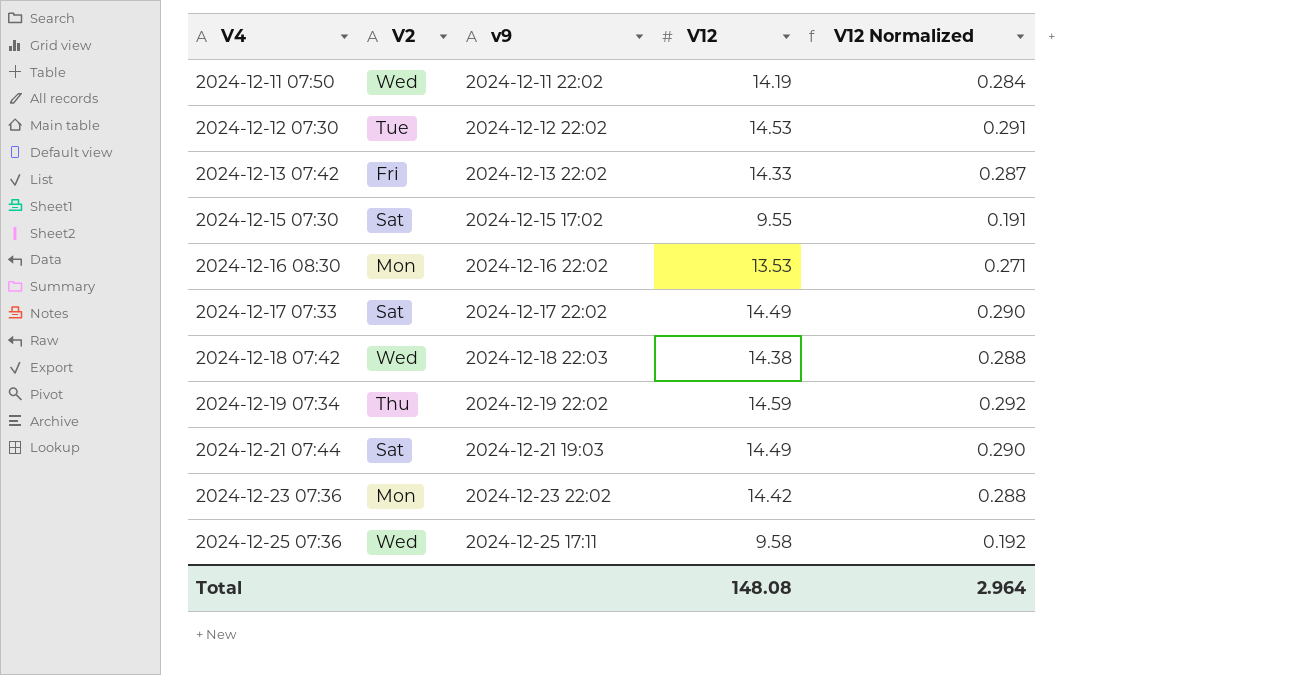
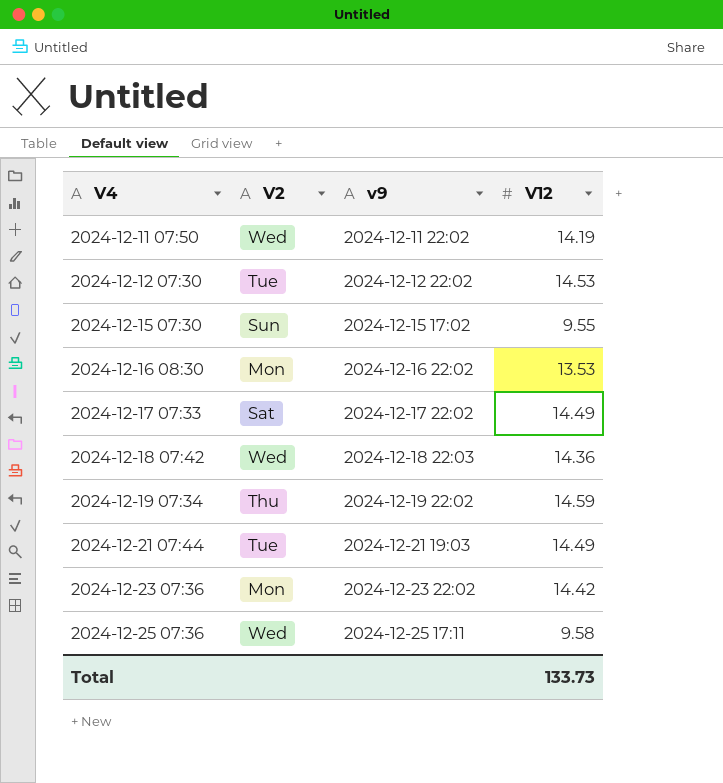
column V12 Normalized | formula: [V12] * 0.02 -> none
row 2024-12-13 07:42: Fri | 2024-12-13 22:02 | 14.33 | 0.287 -> none
2024-12-15 07:30 | V2: Sat -> Sun
2024-12-18 07:42 | V12: 14.38 -> 14.36
2024-12-21 07:44 | V2: Sat -> Tue
Total | V12: 148.08 -> 133.73

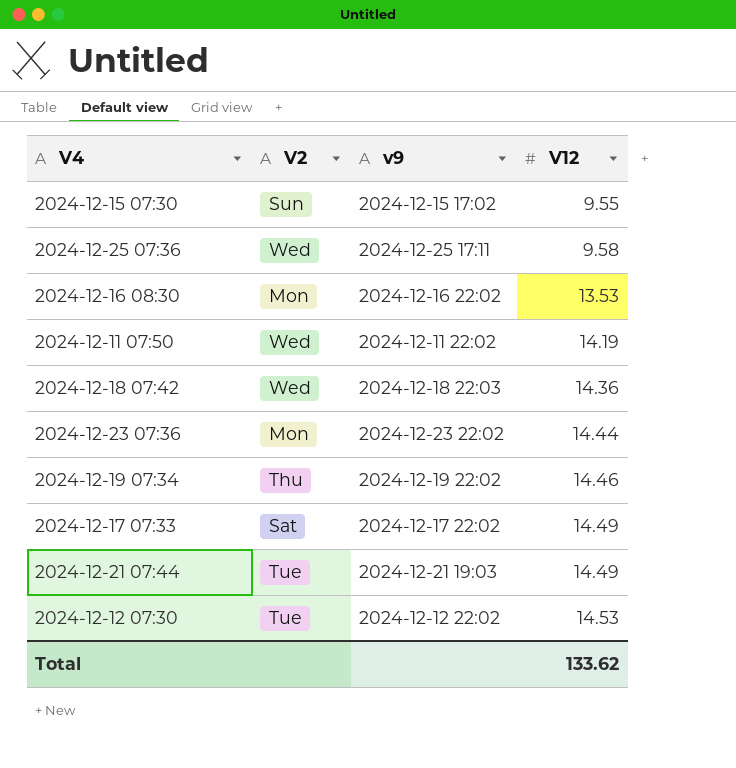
row order: V4 ascending -> V12 ascending
2024-12-23 07:36 | V12: 14.42 -> 14.44
2024-12-19 07:34 | V12: 14.59 -> 14.46
Total | V12: 133.73 -> 133.62

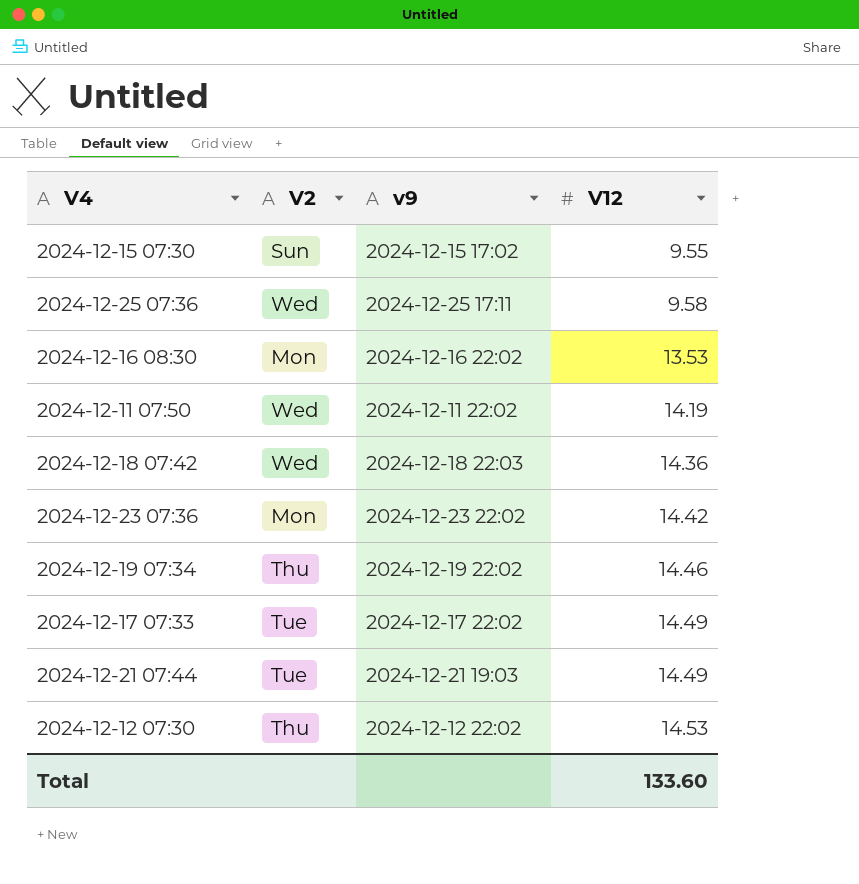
2024-12-23 07:36 | V12: 14.44 -> 14.42
2024-12-17 07:33 | V2: Sat -> Tue
2024-12-12 07:30 | V2: Tue -> Thu
Total | V12: 133.62 -> 133.60

